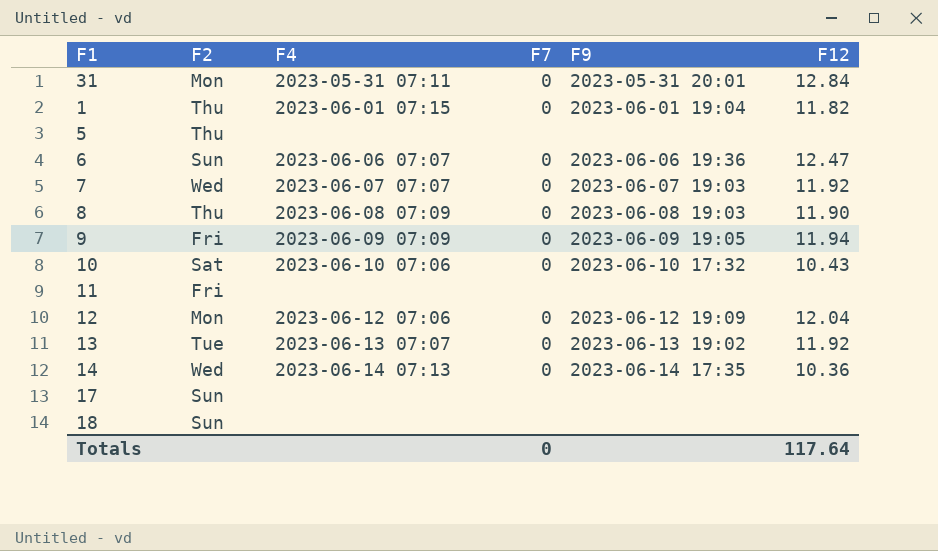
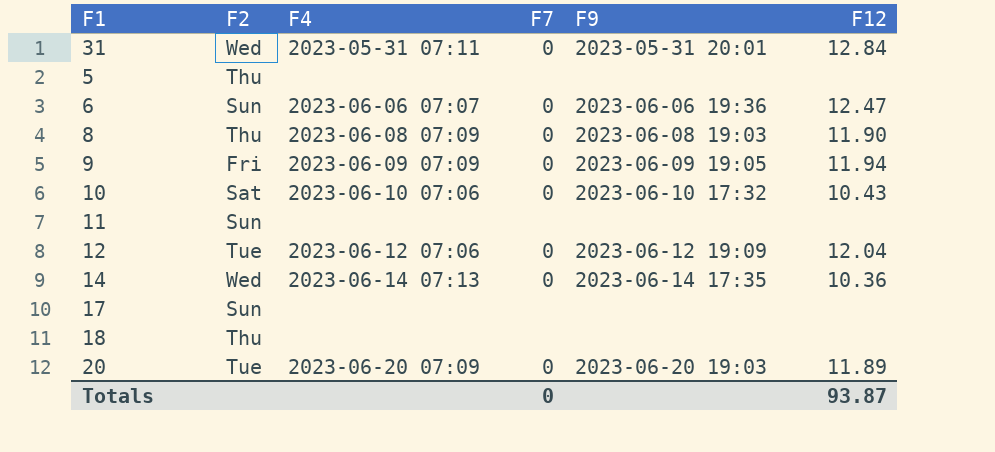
row 1: Thu | 2023-06-01 07:15 | 0 | 2023-06-01 19:04 | 11.82 -> none
row 7: Wed | 2023-06-07 07:07 | 0 | 2023-06-07 19:03 | 11.92 -> none
row 13: Tue | 2023-06-13 07:07 | 0 | 2023-06-13 19:02 | 11.92 -> none
31 | F2: Mon -> Wed
11 | F2: Fri -> Sun
12 | F2: Mon -> Tue
18 | F2: Sun -> Thu
row 20: none -> Tue | 2023-06-20 07:09 | 0 | 2023-06-20 19:03 | 11.89
Totals | F12: 117.64 -> 93.87

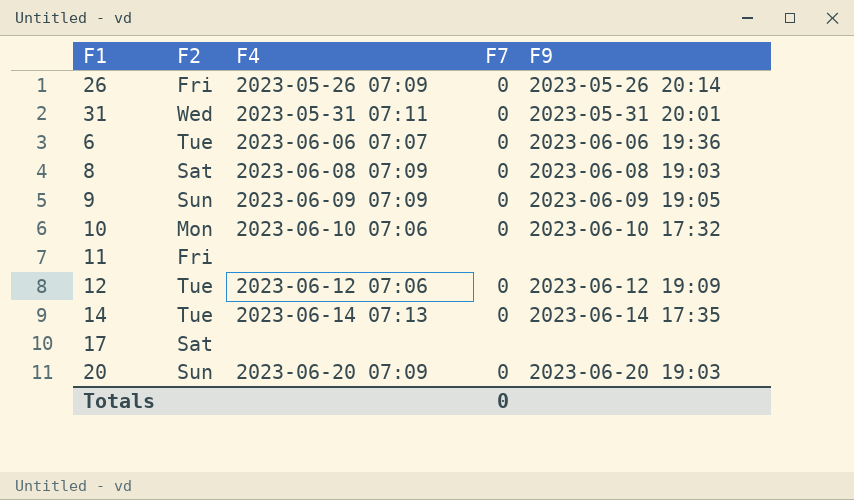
column F12 | position: 6 -> none
row 5: Thu | none | none | none | none -> none
row 18: Thu | none | none | none | none -> none
row 26: none -> Fri | 2023-05-26 07:09 | 0 | 2023-05-26 20:14
6 | F2: Sun -> Tue
8 | F2: Thu -> Sat
9 | F2: Fri -> Sun
10 | F2: Sat -> Mon
11 | F2: Sun -> Fri
14 | F2: Wed -> Tue
17 | F2: Sun -> Sat
20 | F2: Tue -> Sun

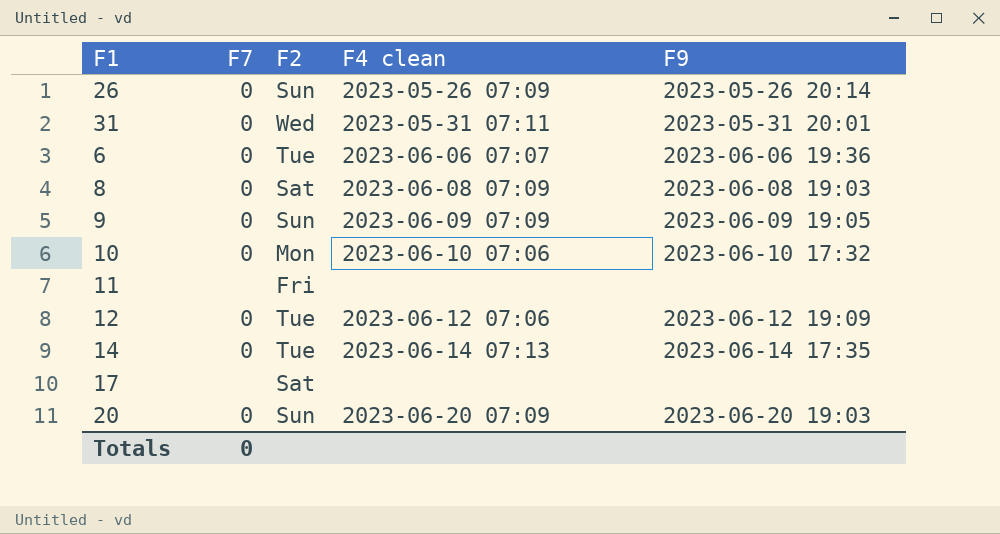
column F7 | position: 4 -> 2
column name: F4 -> F4 clean
26 | F2: Fri -> Sun

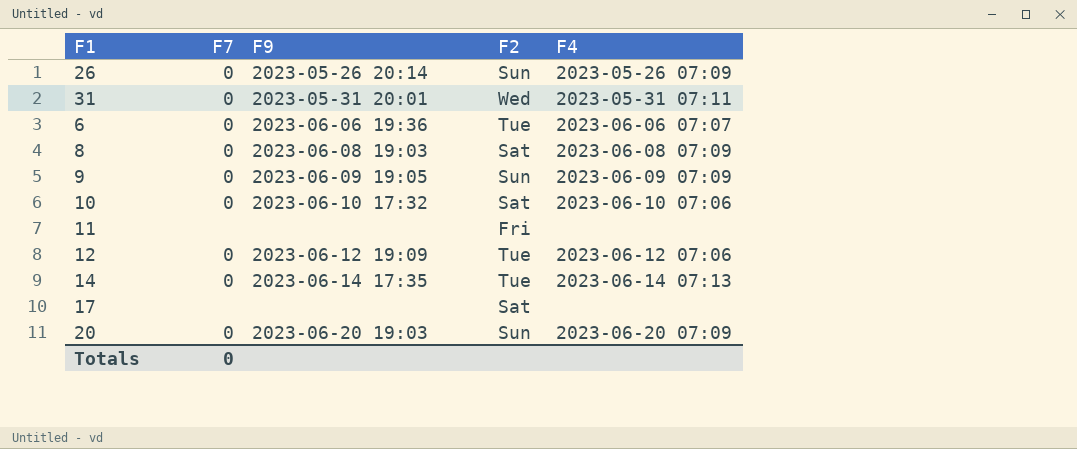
column F9 | position: 5 -> 3
column name: F4 clean -> F4
10 | F2: Mon -> Sat

